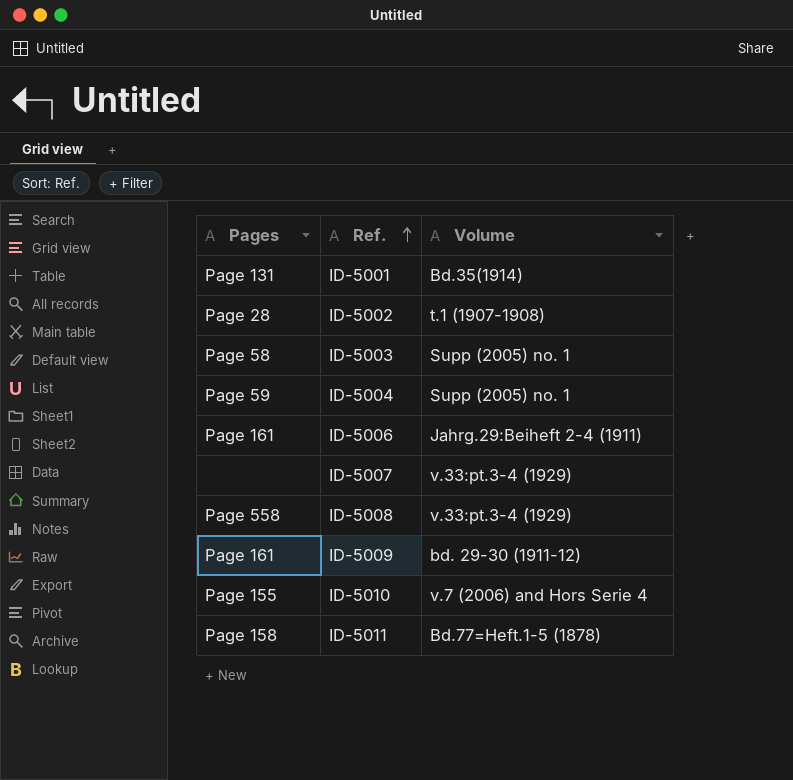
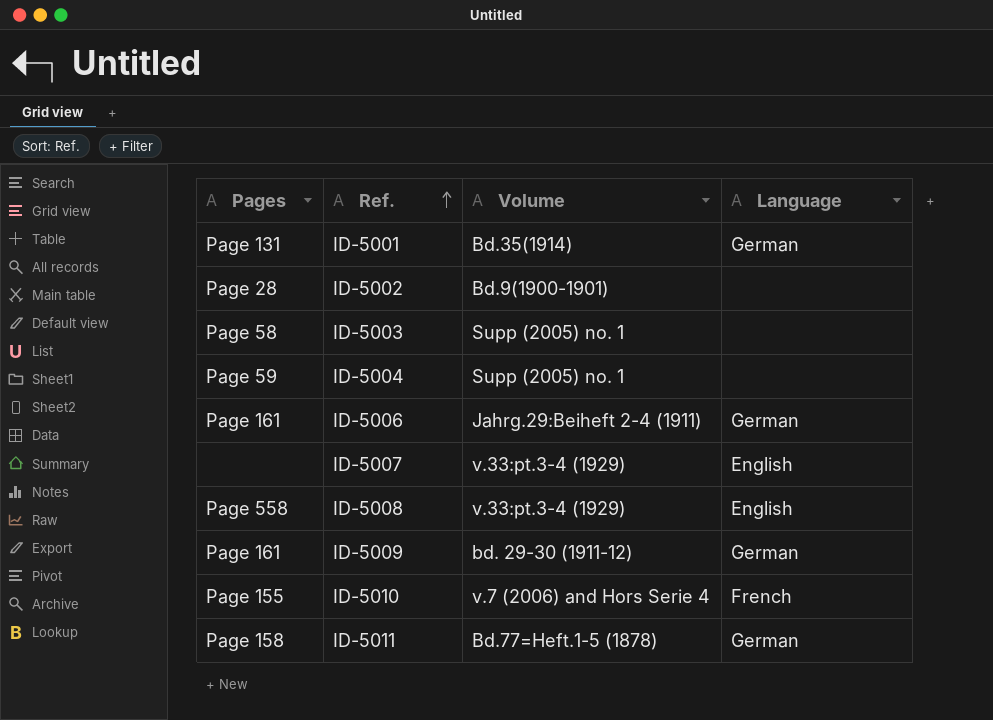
column Language | position: none -> 4
ID-5002 | Volume: t.1 (1907-1908) -> Bd.9(1900-1901)

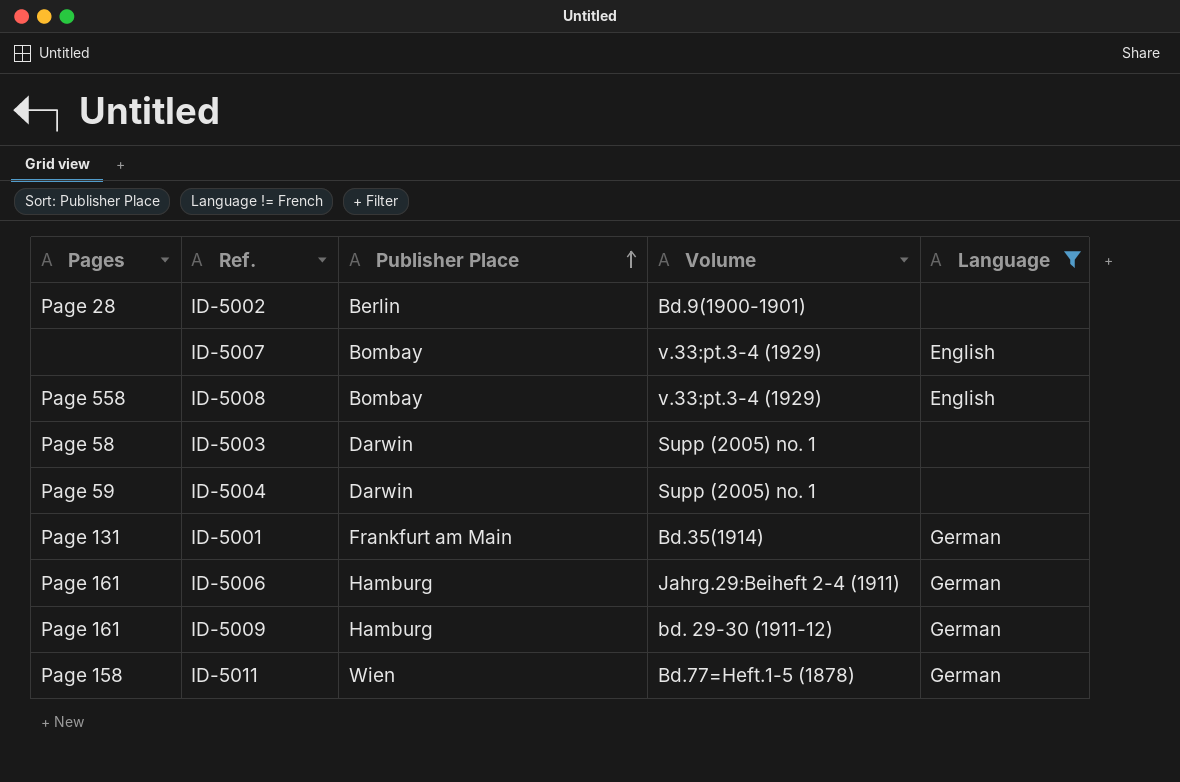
filter: none -> Language != French
row order: Ref. ascending -> Publisher Place ascending
column Publisher Place | position: none -> 3

